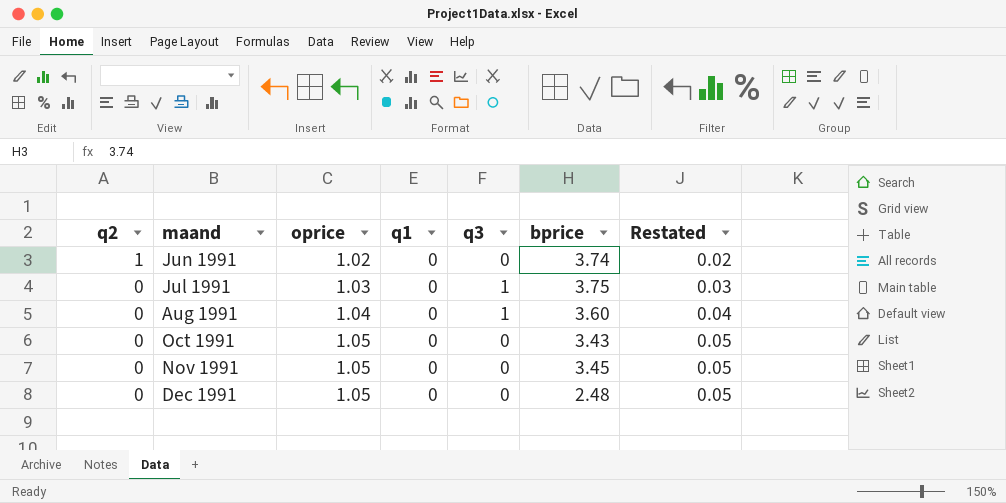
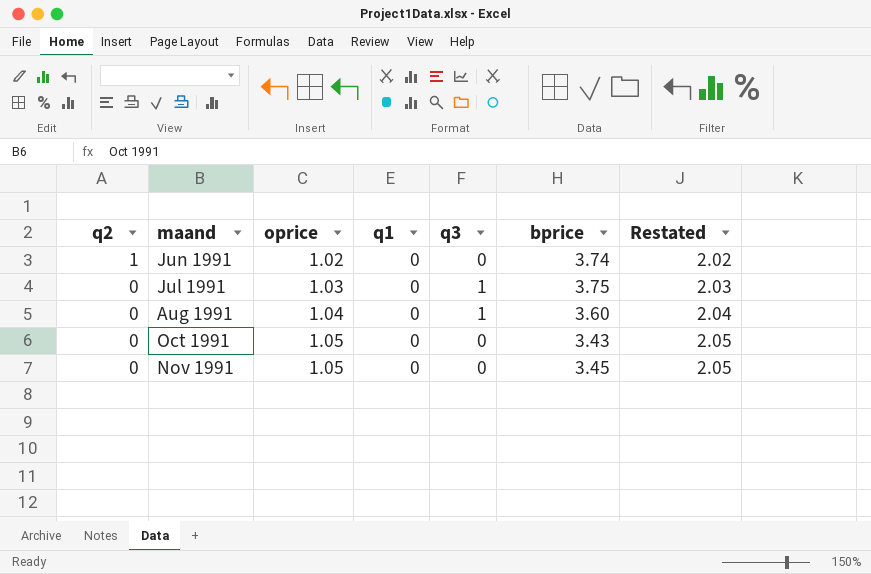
column Restated | formula: [oprice] - 1 -> [oprice] + 1
row Dec 1991: 0 | 1.05 | 0 | 0 | 2.48 | 0.05 -> none

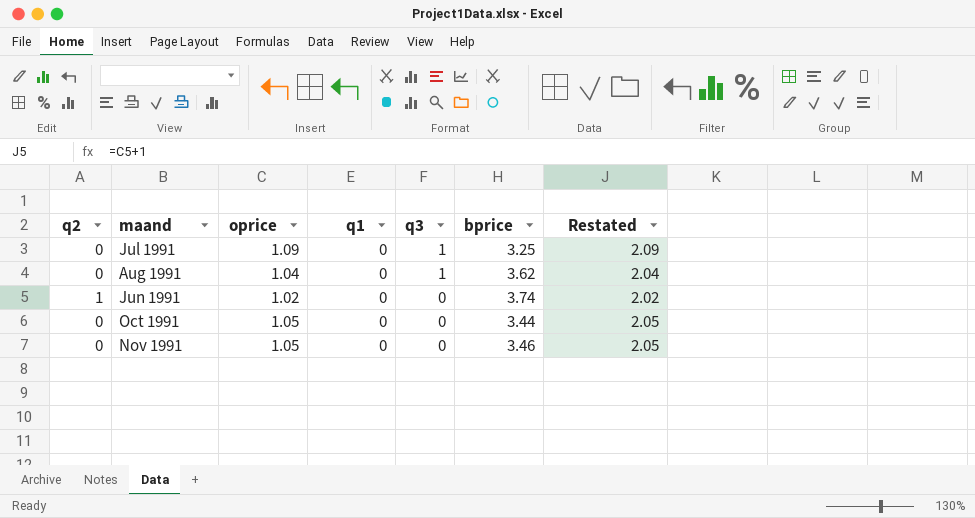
row order: q2 descending -> q3 descending
Jul 1991 | oprice: 1.03 -> 1.09
Jul 1991 | bprice: 3.75 -> 3.25
Jul 1991 | Restated: 2.03 -> 2.09
Aug 1991 | bprice: 3.60 -> 3.62
Oct 1991 | bprice: 3.43 -> 3.44
Nov 1991 | bprice: 3.45 -> 3.46

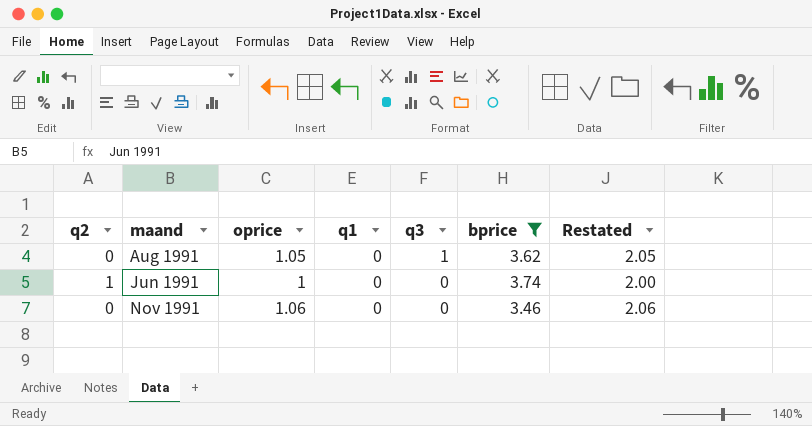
filter: none -> bprice >= 3.46
Aug 1991 | oprice: 1.04 -> 1.05
Aug 1991 | Restated: 2.04 -> 2.05
Jun 1991 | oprice: 1.02 -> 1
Jun 1991 | Restated: 2.02 -> 2.00
Nov 1991 | oprice: 1.05 -> 1.06
Nov 1991 | Restated: 2.05 -> 2.06

